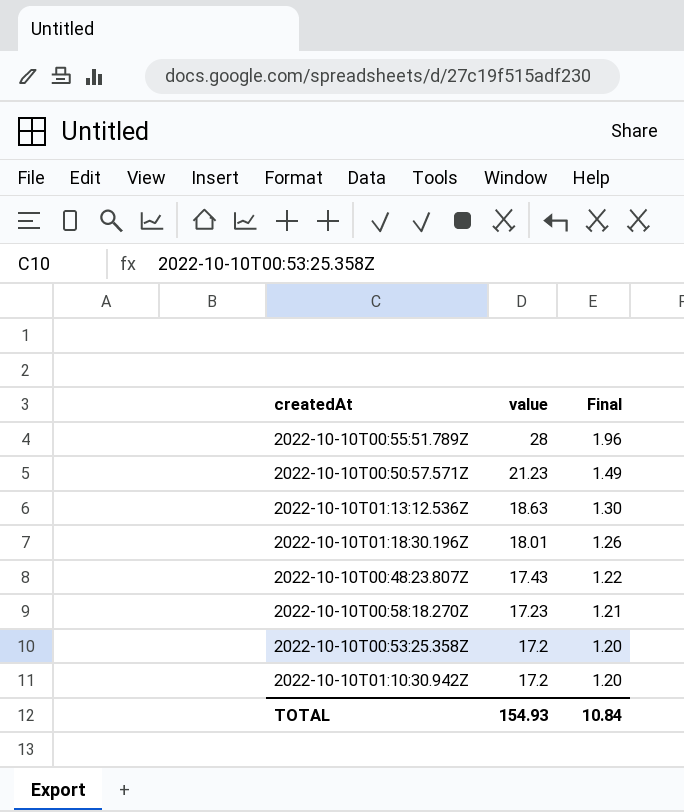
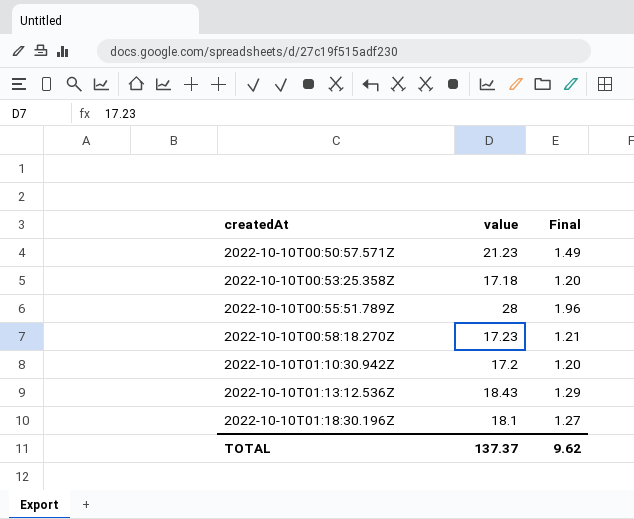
row order: value descending -> createdAt ascending
row 2022-10-10T00:48:23.807Z: 17.43 | 1.22 -> none
2022-10-10T00:53:25.358Z | value: 17.2 -> 17.18
2022-10-10T01:13:12.536Z | value: 18.63 -> 18.43
2022-10-10T01:13:12.536Z | Final: 1.30 -> 1.29
2022-10-10T01:18:30.196Z | value: 18.01 -> 18.1
2022-10-10T01:18:30.196Z | Final: 1.26 -> 1.27
TOTAL | value: 154.93 -> 137.37
TOTAL | Final: 10.84 -> 9.62

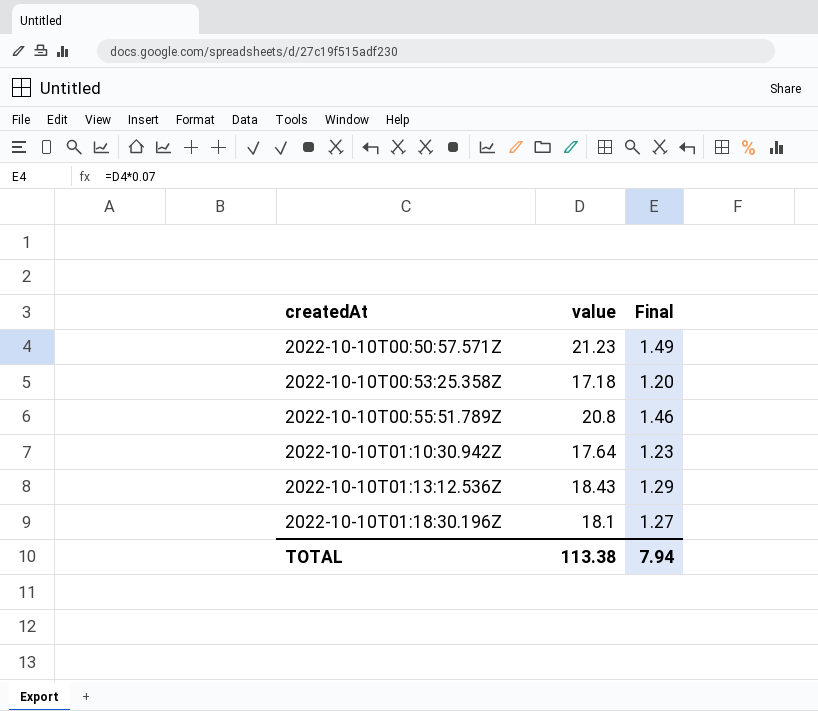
row 2022-10-10T00:58:18.270Z: 17.23 | 1.21 -> none
2022-10-10T00:55:51.789Z | value: 28 -> 20.8
2022-10-10T00:55:51.789Z | Final: 1.96 -> 1.46
2022-10-10T01:10:30.942Z | value: 17.2 -> 17.64
2022-10-10T01:10:30.942Z | Final: 1.20 -> 1.23
TOTAL | value: 137.37 -> 113.38
TOTAL | Final: 9.62 -> 7.94

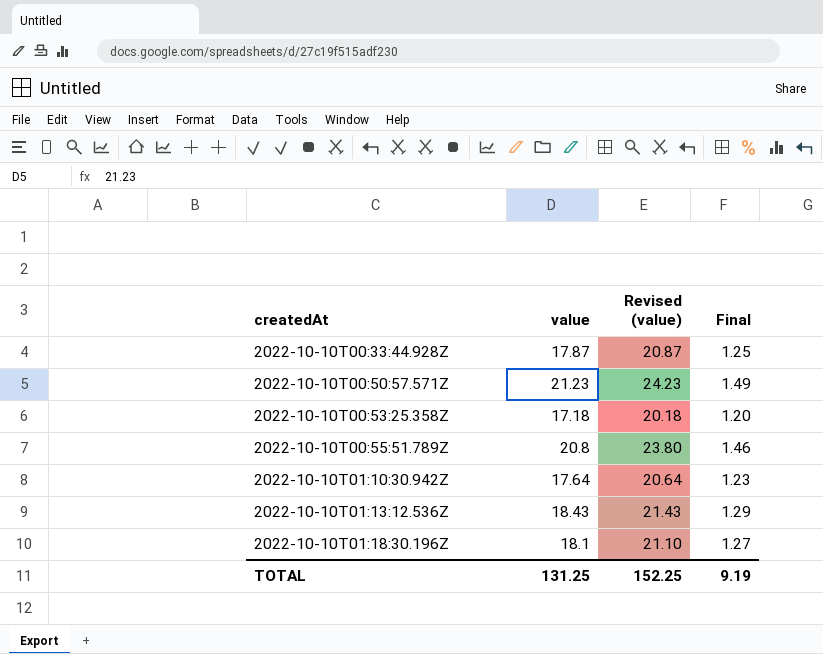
column Revised (value) | formula: none -> [value] + 3
row 2022-10-10T00:33:44.928Z: none -> 17.87 | 20.87 | 1.25
TOTAL | value: 113.38 -> 131.25
TOTAL | Final: 7.94 -> 9.19

